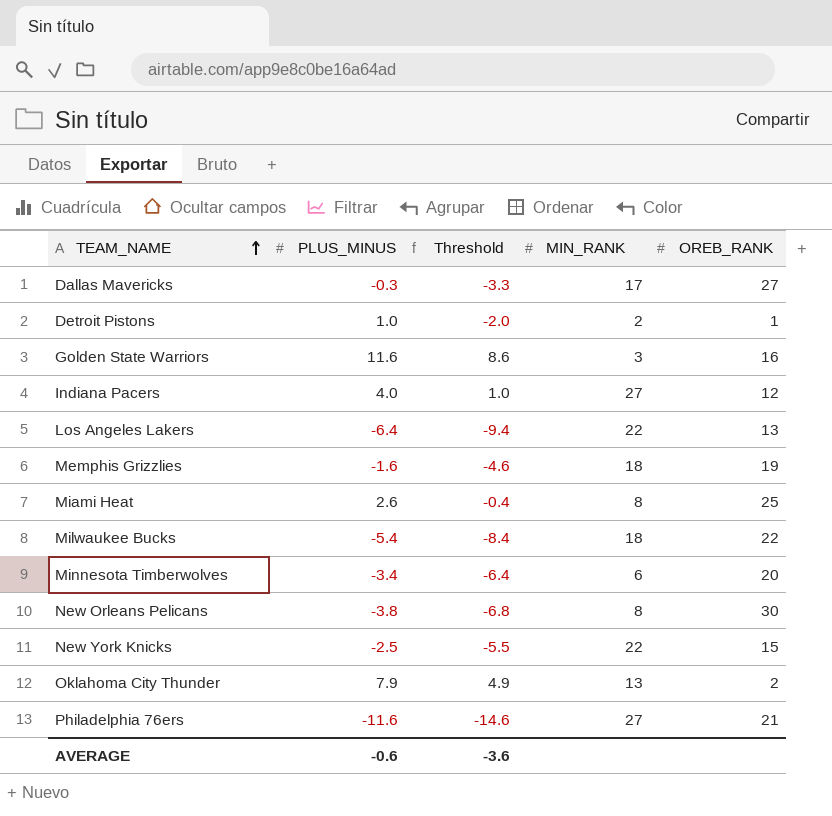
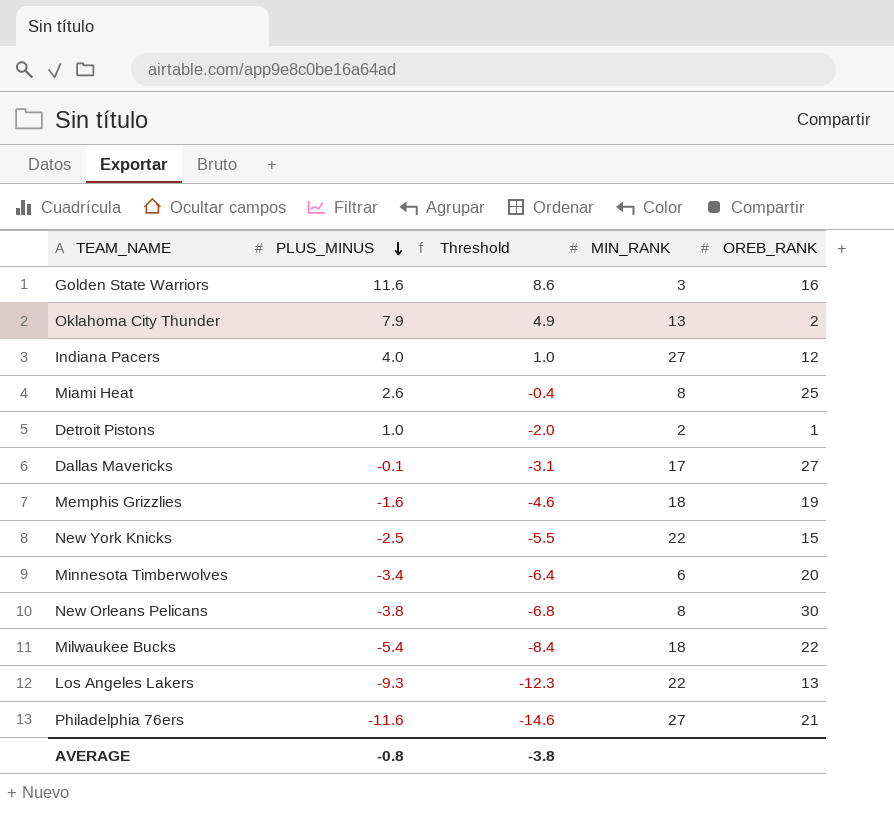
row order: TEAM_NAME ascending -> PLUS_MINUS descending
Dallas Mavericks | PLUS_MINUS: -0.3 -> -0.1
Dallas Mavericks | Threshold: -3.3 -> -3.1
Los Angeles Lakers | PLUS_MINUS: -6.4 -> -9.3
Los Angeles Lakers | Threshold: -9.4 -> -12.3
AVERAGE | PLUS_MINUS: -0.6 -> -0.8
AVERAGE | Threshold: -3.6 -> -3.8

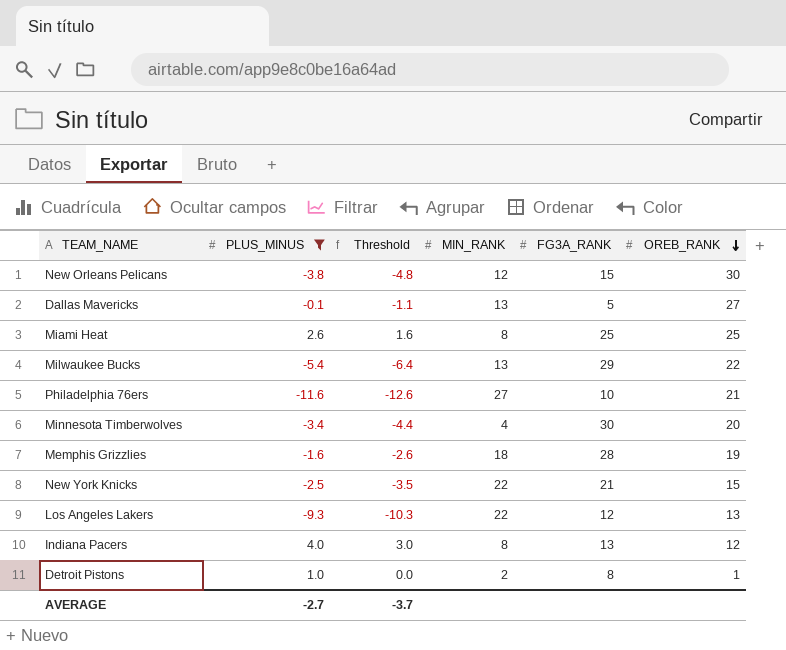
filter: none -> PLUS_MINUS <= 4.0
row order: PLUS_MINUS descending -> OREB_RANK descending
column Threshold | formula: [PLUS_MINUS] - 3 -> [PLUS_MINUS] - 1
column FG3A_RANK | position: none -> 5
New Orleans Pelicans | MIN_RANK: 8 -> 12
Dallas Mavericks | MIN_RANK: 17 -> 13
Milwaukee Bucks | MIN_RANK: 18 -> 13
Minnesota Timberwolves | MIN_RANK: 6 -> 4
Indiana Pacers | MIN_RANK: 27 -> 8
AVERAGE | PLUS_MINUS: -0.8 -> -2.7
AVERAGE | Threshold: -3.8 -> -3.7

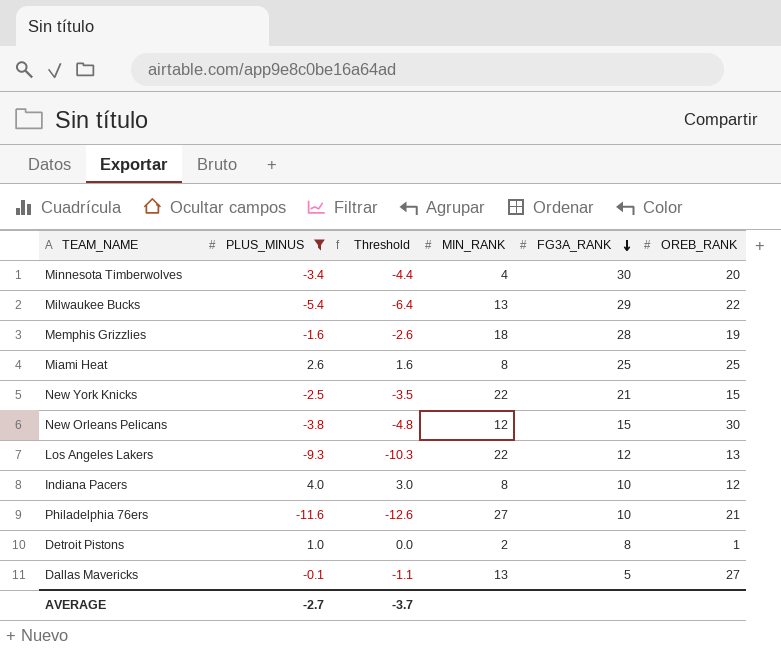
row order: OREB_RANK descending -> FG3A_RANK descending
Indiana Pacers | FG3A_RANK: 13 -> 10

